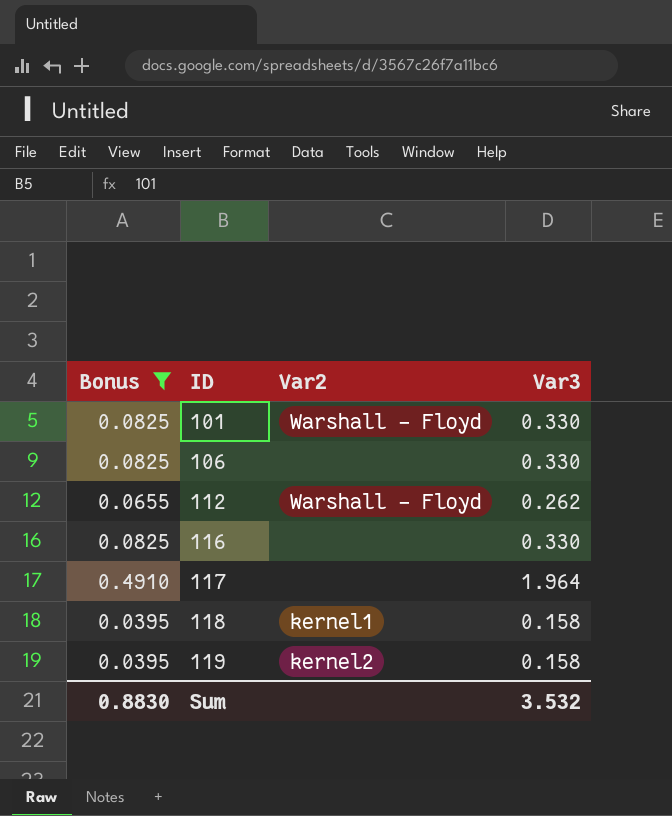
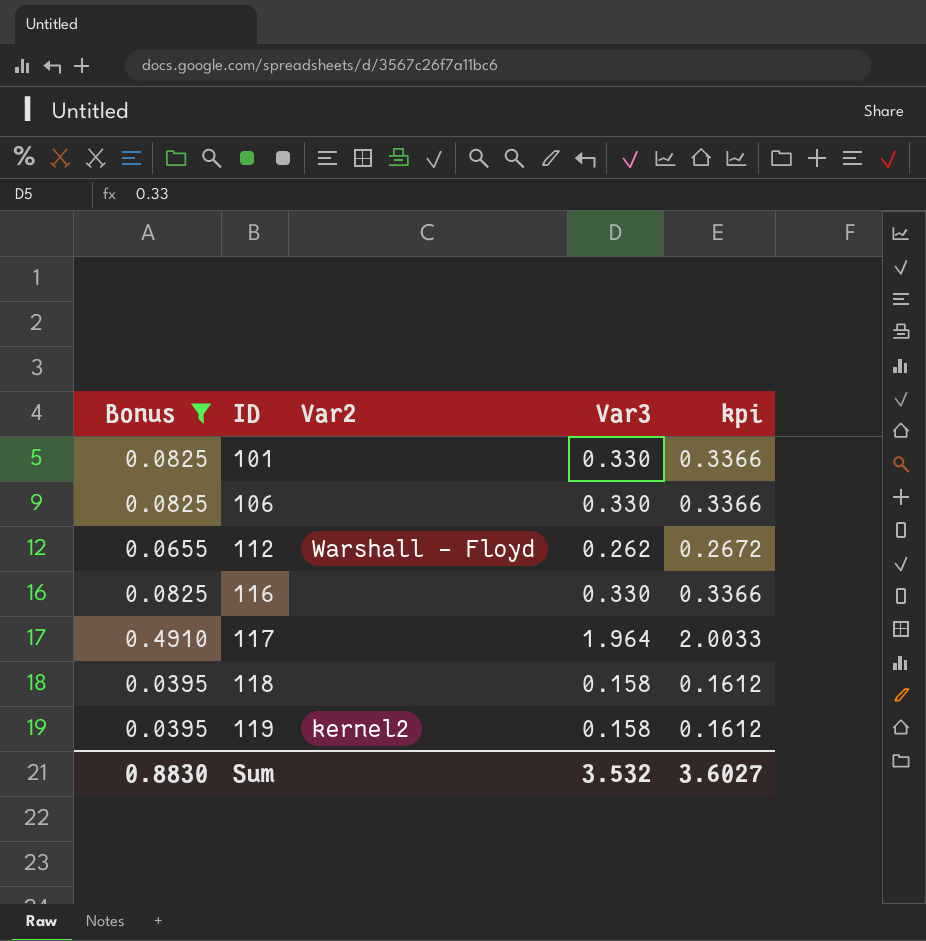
column kpi | formula: none -> [Var3] * 1.02
101 | Var2: Warshall - Floyd -> none
118 | Var2: kernel1 -> none

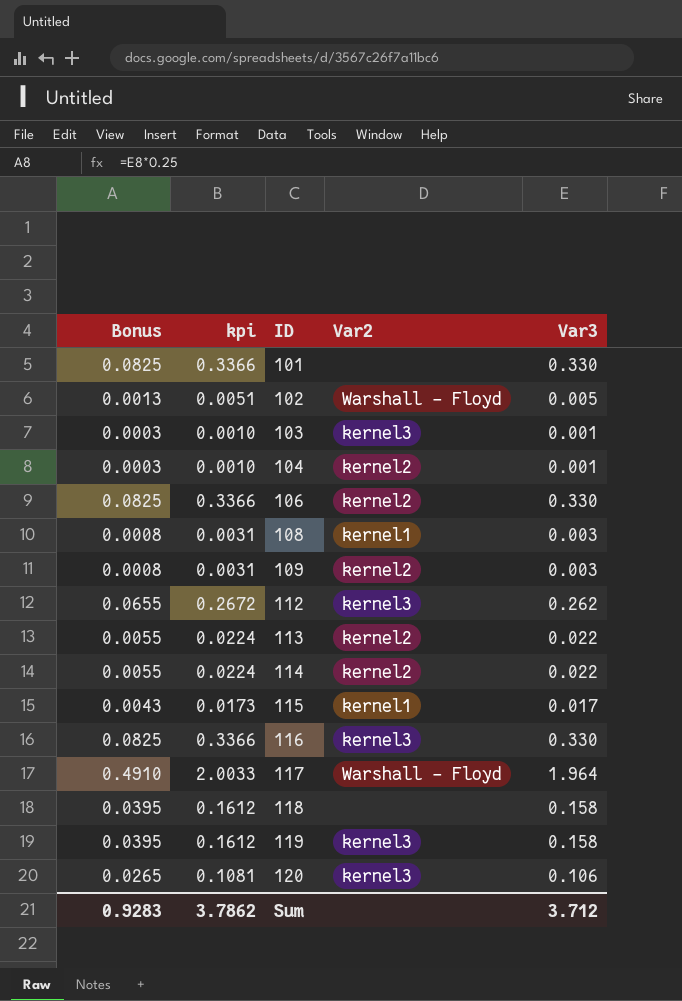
filter: Bonus >= 0.0395 -> none
column kpi | position: 5 -> 2
106 | Var2: none -> kernel2
112 | Var2: Warshall - Floyd -> kernel3
116 | Var2: none -> kernel3
117 | Var2: none -> Warshall - Floyd
119 | Var2: kernel2 -> kernel3
Sum | Bonus: 0.8830 -> 0.9283
Sum | kpi: 3.6027 -> 3.7862
Sum | Var3: 3.532 -> 3.712

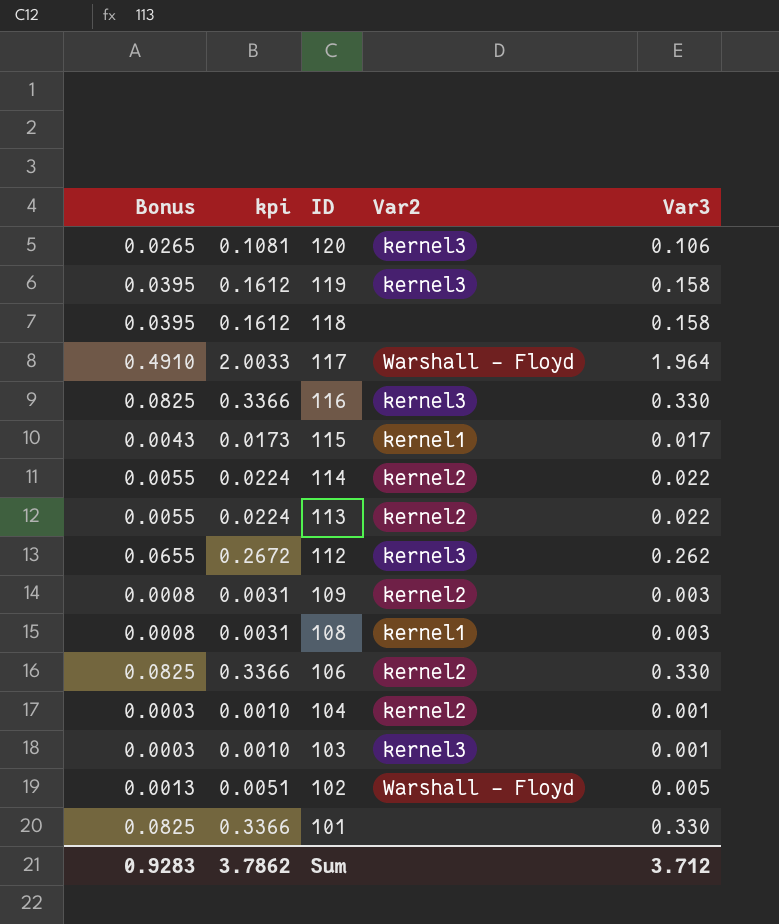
row order: ID ascending -> ID descending

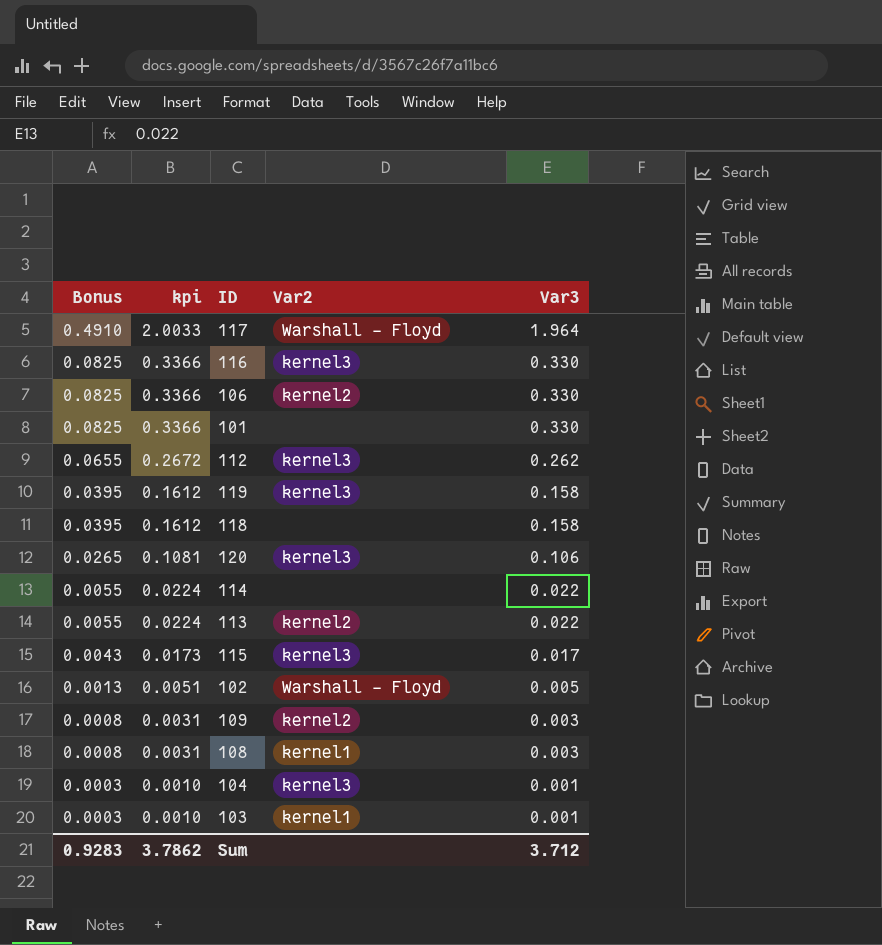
row order: ID descending -> Bonus descending
114 | Var2: kernel2 -> none
115 | Var2: kernel1 -> kernel3
104 | Var2: kernel2 -> kernel3
103 | Var2: kernel3 -> kernel1

